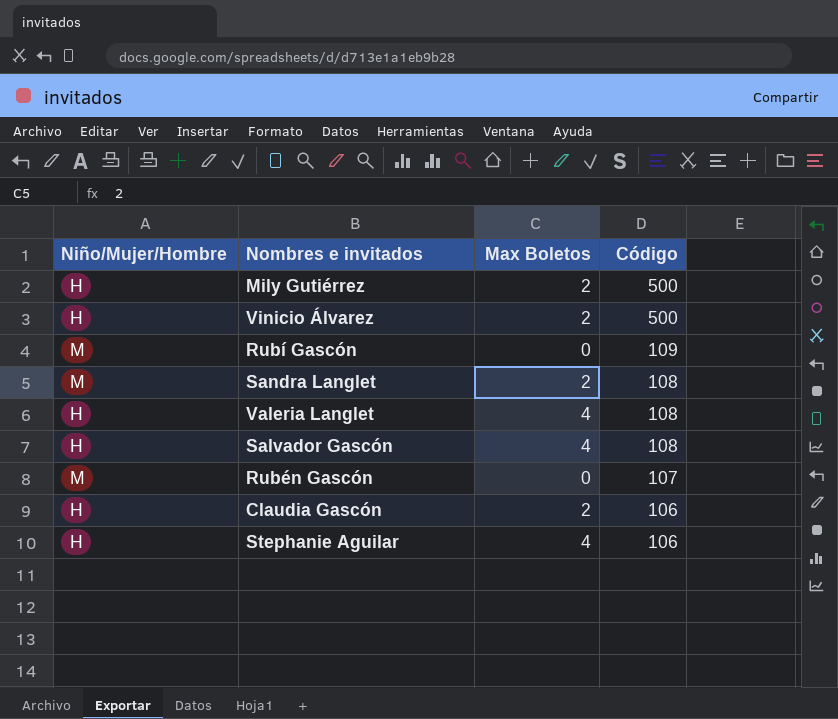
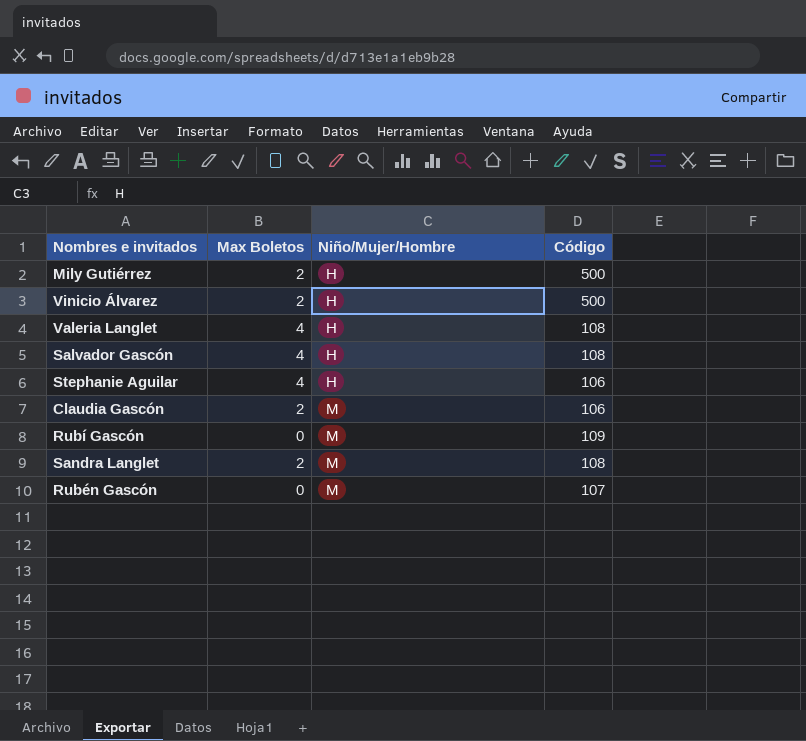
row order: Código descending -> Niño/Mujer/Hombre ascending
column Niño/Mujer/Hombre | position: 1 -> 3
Claudia Gascón | Niño/Mujer/Hombre: H -> M

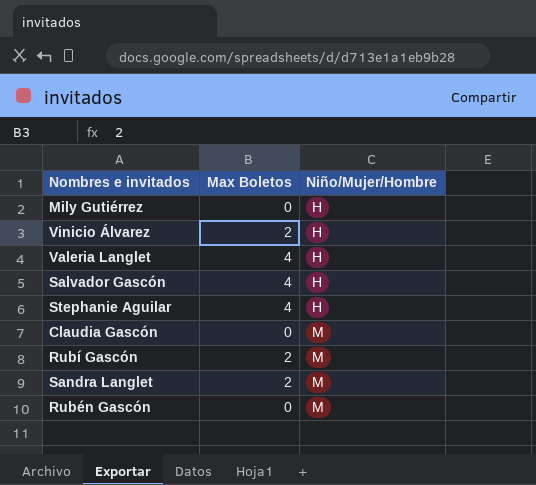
column Código | position: 4 -> none
Mily Gutiérrez | Max Boletos: 2 -> 0
Claudia Gascón | Max Boletos: 2 -> 0
Rubí Gascón | Max Boletos: 0 -> 2

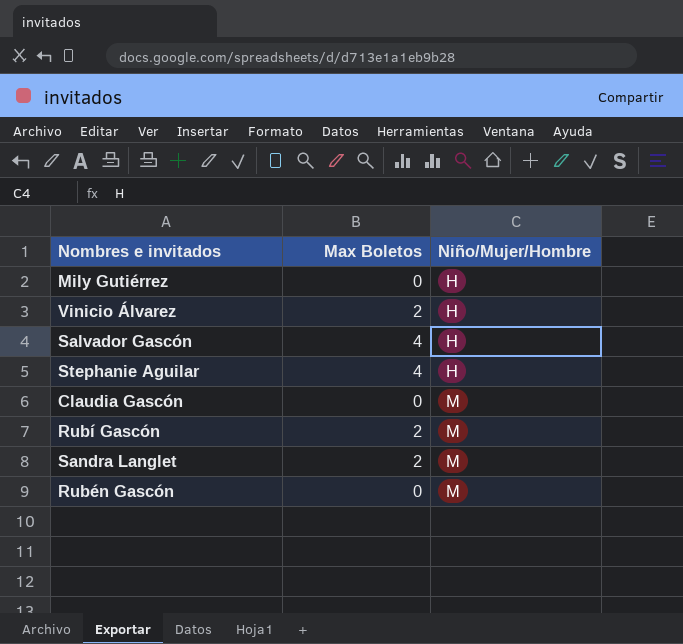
row Valeria Langlet: 4 | H -> none

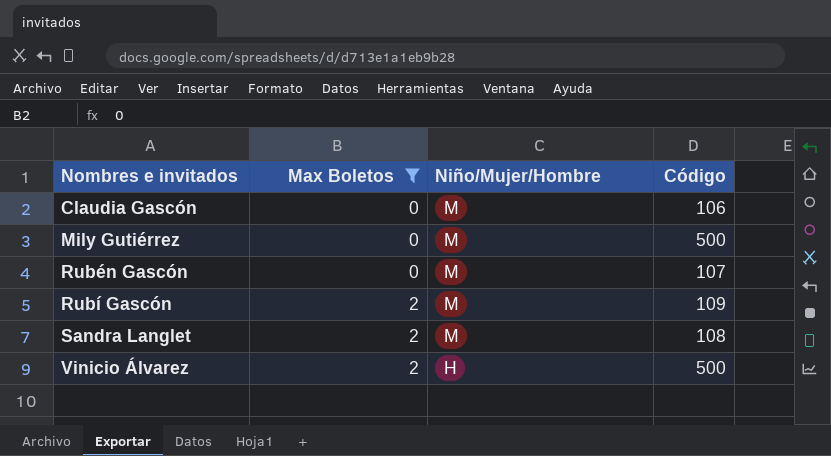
filter: none -> Max Boletos != 4
row order: Niño/Mujer/Hombre ascending -> Nombres e invitados ascending
column Código | position: none -> 4
Mily Gutiérrez | Niño/Mujer/Hombre: H -> M

